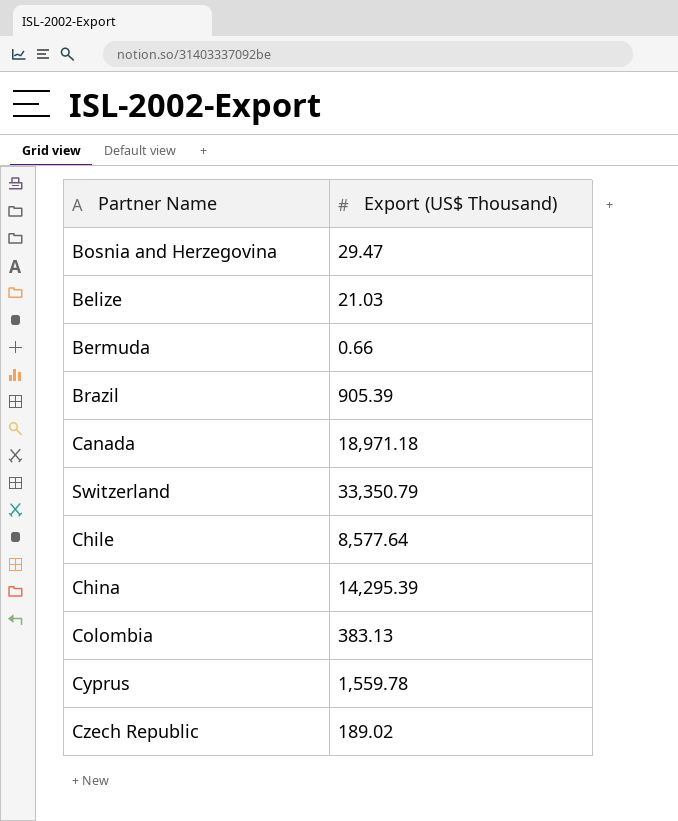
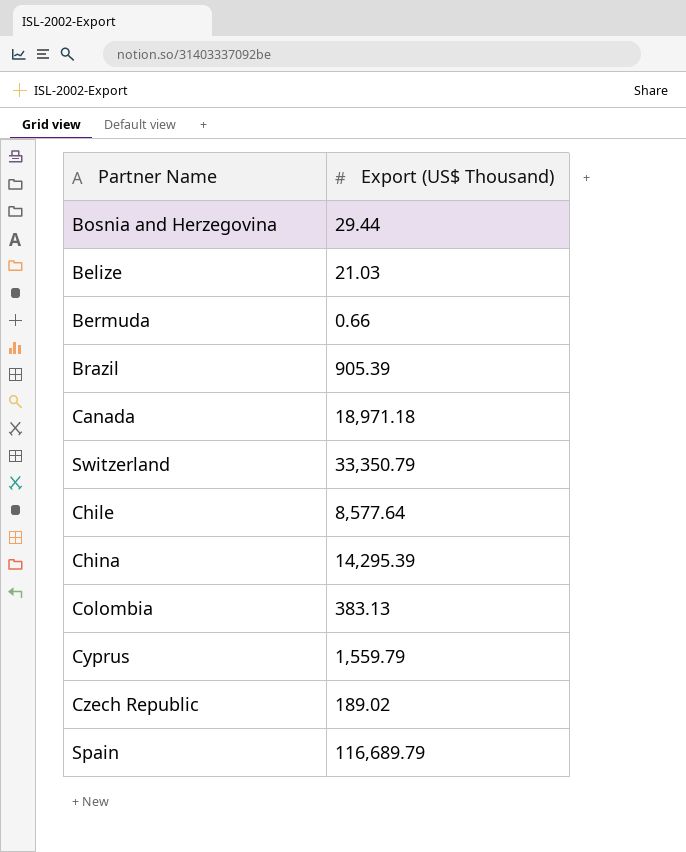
Bosnia and Herzegovina | Export (US$ Thousand): 29.47 -> 29.44
Cyprus | Export (US$ Thousand): 1,559.78 -> 1,559.79
row Spain: none -> 116,689.79

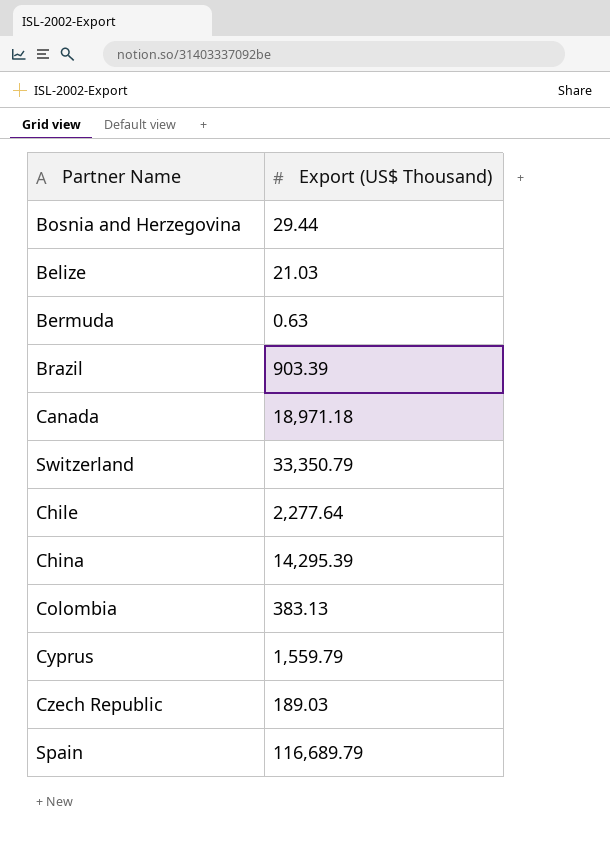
Bermuda | Export (US$ Thousand): 0.66 -> 0.63
Brazil | Export (US$ Thousand): 905.39 -> 903.39
Chile | Export (US$ Thousand): 8,577.64 -> 2,277.64
Czech Republic | Export (US$ Thousand): 189.02 -> 189.03

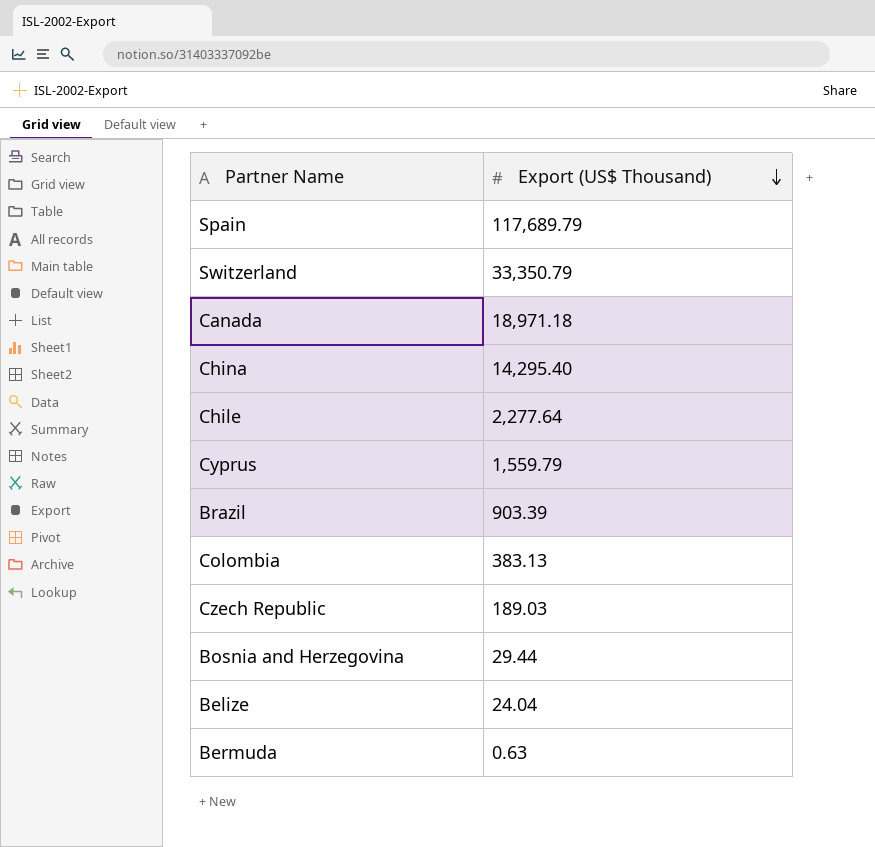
row order: none -> Export (US$ Thousand) descending
Spain | Export (US$ Thousand): 116,689.79 -> 117,689.79
China | Export (US$ Thousand): 14,295.39 -> 14,295.40
Belize | Export (US$ Thousand): 21.03 -> 24.04

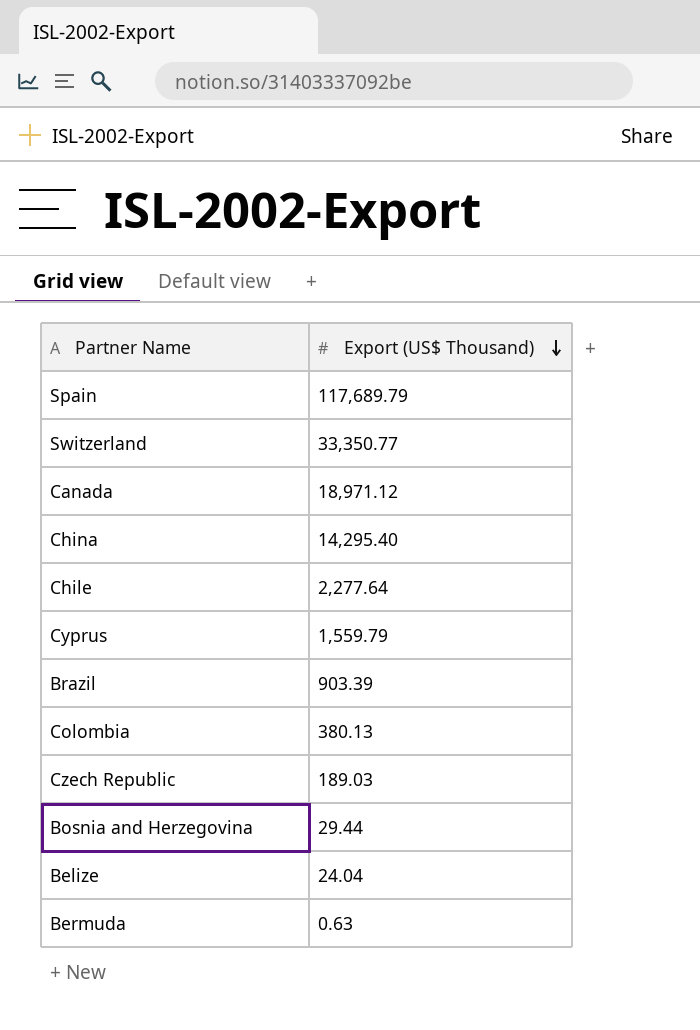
Switzerland | Export (US$ Thousand): 33,350.79 -> 33,350.77
Canada | Export (US$ Thousand): 18,971.18 -> 18,971.12
Colombia | Export (US$ Thousand): 383.13 -> 380.13

